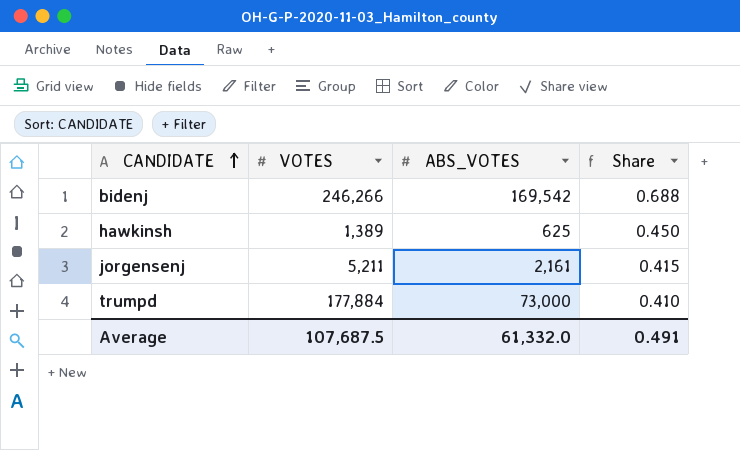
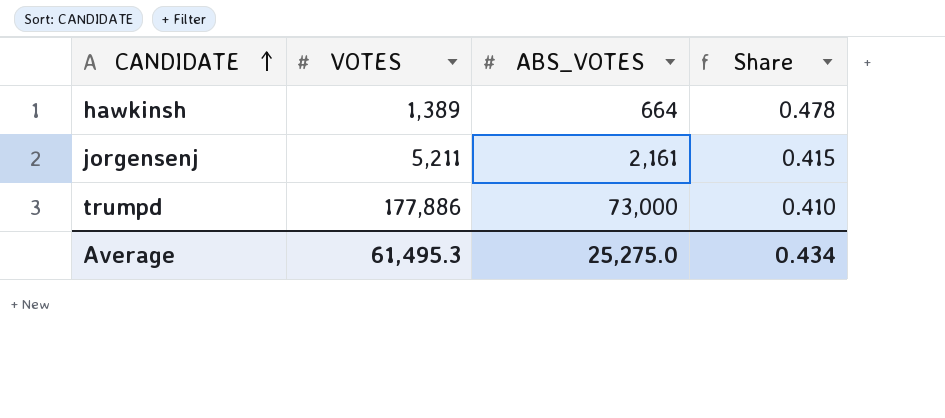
row bidenj: 246,266 | 169,542 | 0.688 -> none
hawkinsh | ABS_VOTES: 625 -> 664
hawkinsh | Share: 0.450 -> 0.478
trumpd | VOTES: 177,884 -> 177,886
Average | VOTES: 107,687.5 -> 61,495.3
Average | ABS_VOTES: 61,332.0 -> 25,275.0
Average | Share: 0.491 -> 0.434

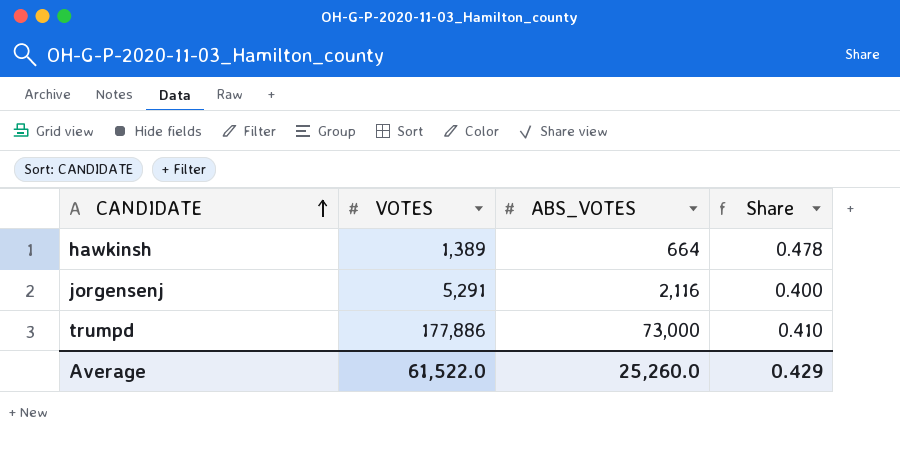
jorgensenj | VOTES: 5,211 -> 5,291
jorgensenj | ABS_VOTES: 2,161 -> 2,116
jorgensenj | Share: 0.415 -> 0.400
Average | VOTES: 61,495.3 -> 61,522.0
Average | ABS_VOTES: 25,275.0 -> 25,260.0
Average | Share: 0.434 -> 0.429

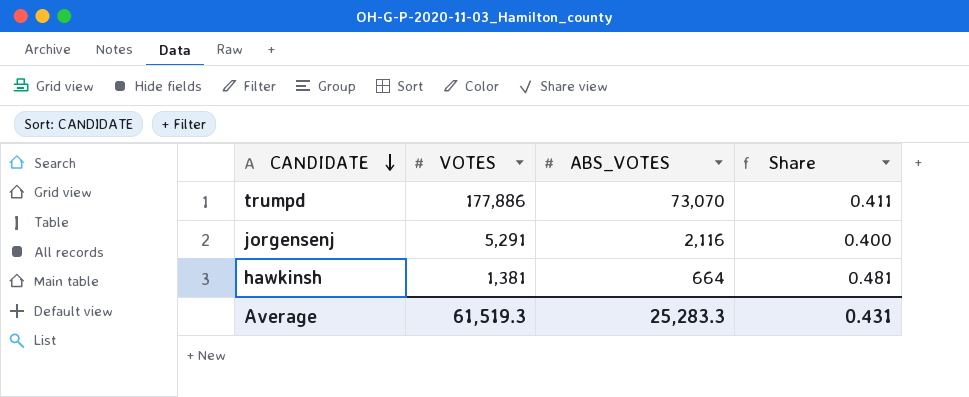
row order: CANDIDATE ascending -> CANDIDATE descending
trumpd | ABS_VOTES: 73,000 -> 73,070
trumpd | Share: 0.410 -> 0.411
hawkinsh | VOTES: 1,389 -> 1,381
hawkinsh | Share: 0.478 -> 0.481
Average | VOTES: 61,522.0 -> 61,519.3
Average | ABS_VOTES: 25,260.0 -> 25,283.3
Average | Share: 0.429 -> 0.431

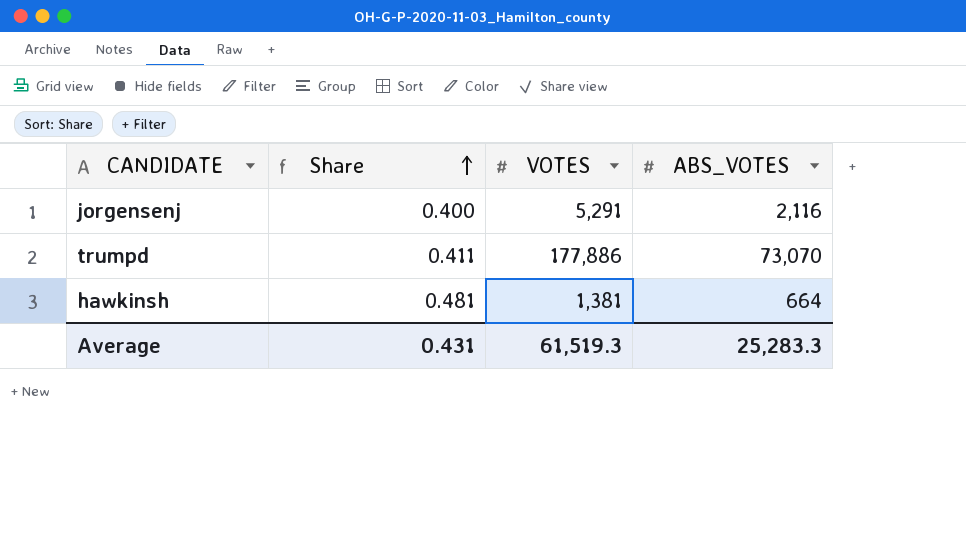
row order: CANDIDATE descending -> Share ascending
column Share | position: 4 -> 2

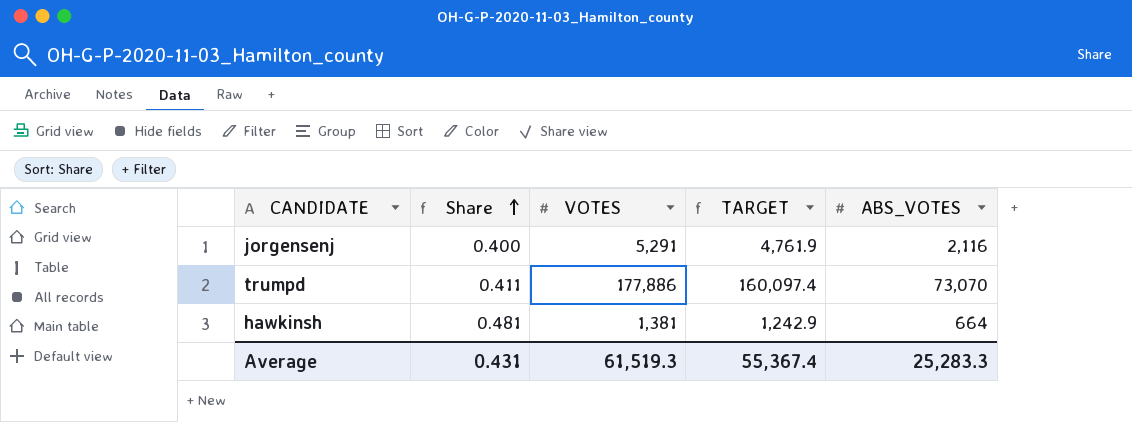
column TARGET | formula: none -> [VOTES] * 0.9

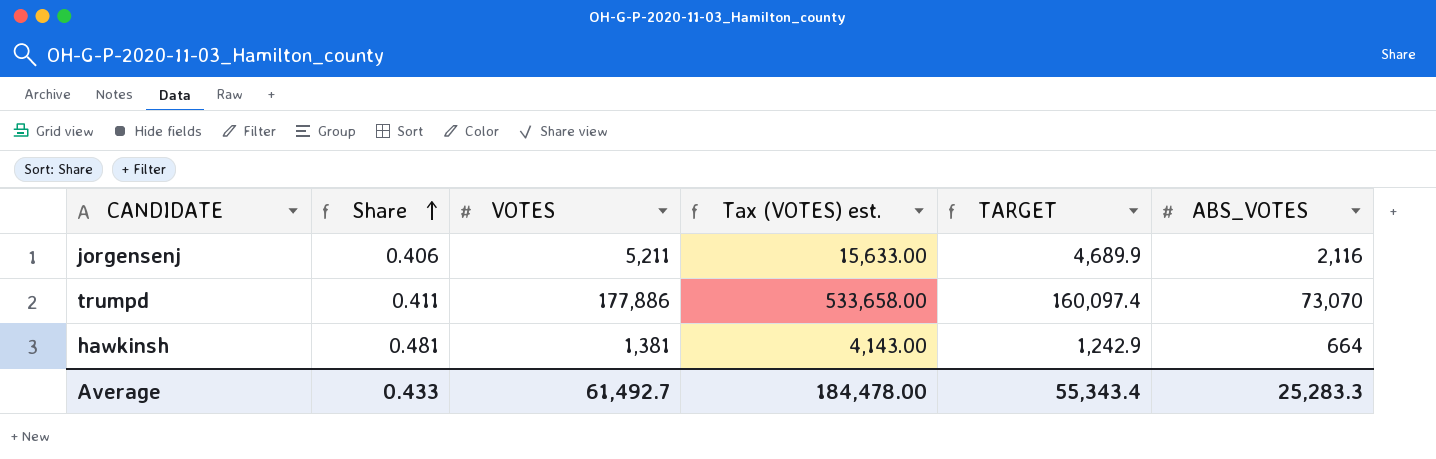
column Tax (VOTES) est. | formula: none -> [VOTES] * 3
jorgensenj | Share: 0.400 -> 0.406
jorgensenj | VOTES: 5,291 -> 5,211
jorgensenj | TARGET: 4,761.9 -> 4,689.9
Average | Share: 0.431 -> 0.433
Average | VOTES: 61,519.3 -> 61,492.7
Average | TARGET: 55,367.4 -> 55,343.4

